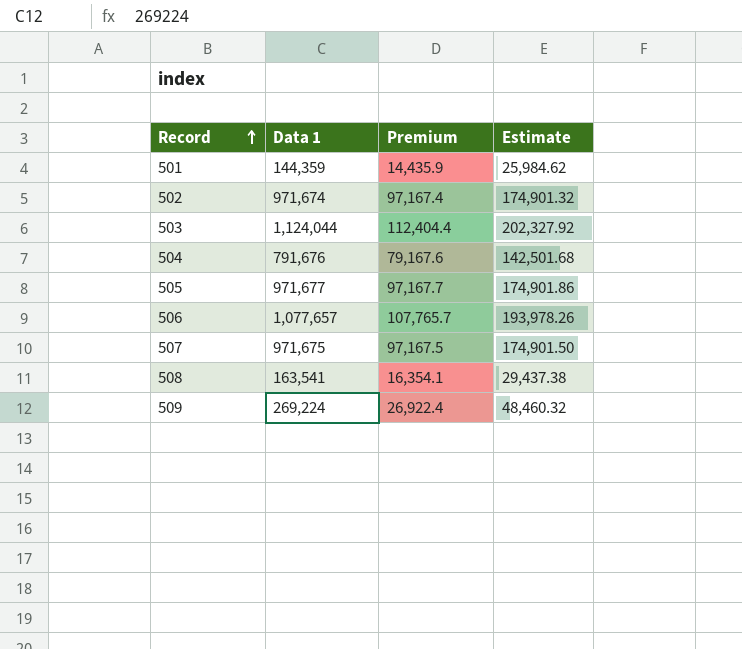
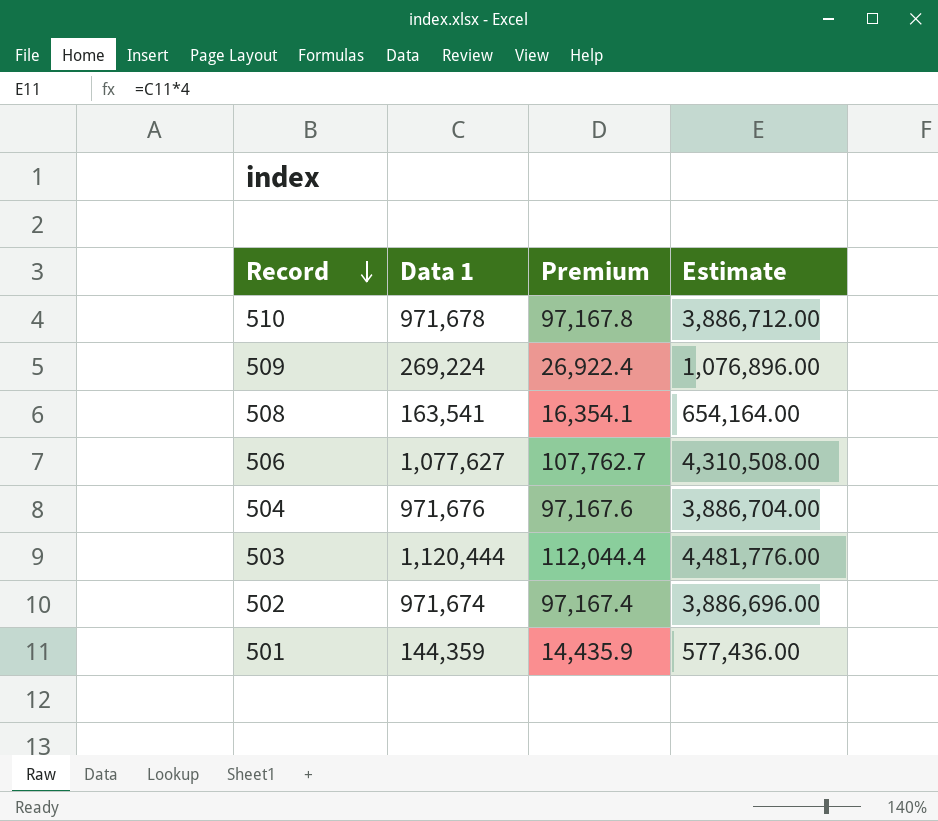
row order: Record ascending -> Record descending
column Estimate | formula: [Data 1] * 0.18 -> [Data 1] * 4
row 505: 971,677 | 97,167.7 | 174,901.86 -> none
row 507: 971,675 | 97,167.5 | 174,901.50 -> none
row 510: none -> 971,678 | 97,167.8 | 3,886,712.00
506 | Data 1: 1,077,657 -> 1,077,627
506 | Premium: 107,765.7 -> 107,762.7
504 | Data 1: 791,676 -> 971,676
504 | Premium: 79,167.6 -> 97,167.6
503 | Data 1: 1,124,044 -> 1,120,444
503 | Premium: 112,404.4 -> 112,044.4

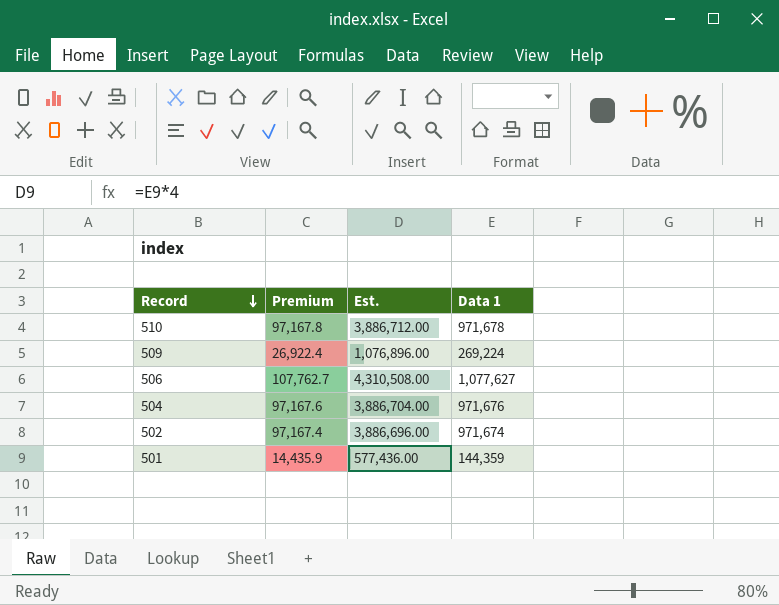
column name: Estimate -> Est.
column Data 1 | position: 2 -> 4
row 508: 163,541 | 16,354.1 | 654,164.00 -> none
row 503: 1,120,444 | 112,044.4 | 4,481,776.00 -> none

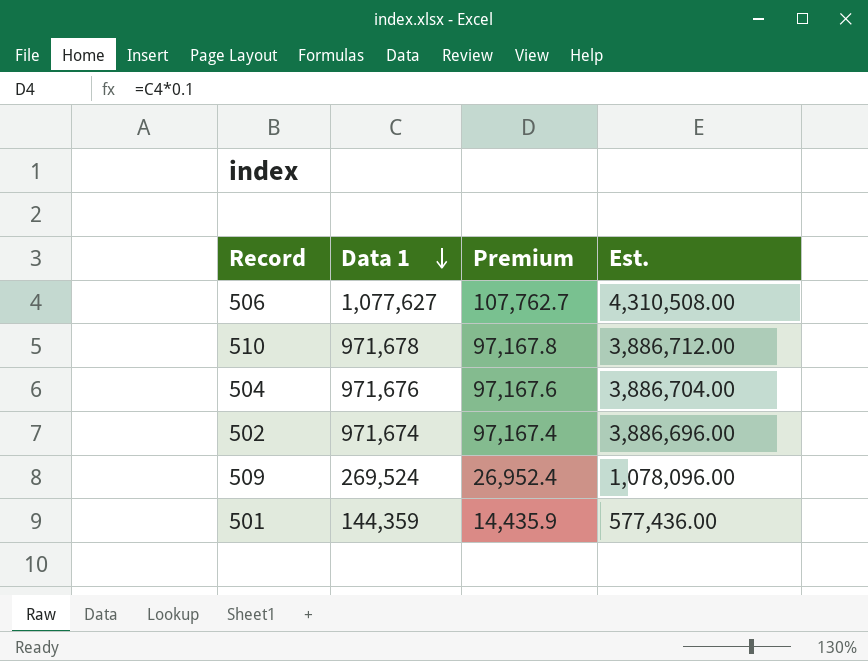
row order: Record descending -> Data 1 descending
column Data 1 | position: 4 -> 2
509 | Data 1: 269,224 -> 269,524
509 | Premium: 26,922.4 -> 26,952.4
509 | Est.: 1,076,896.00 -> 1,078,096.00

